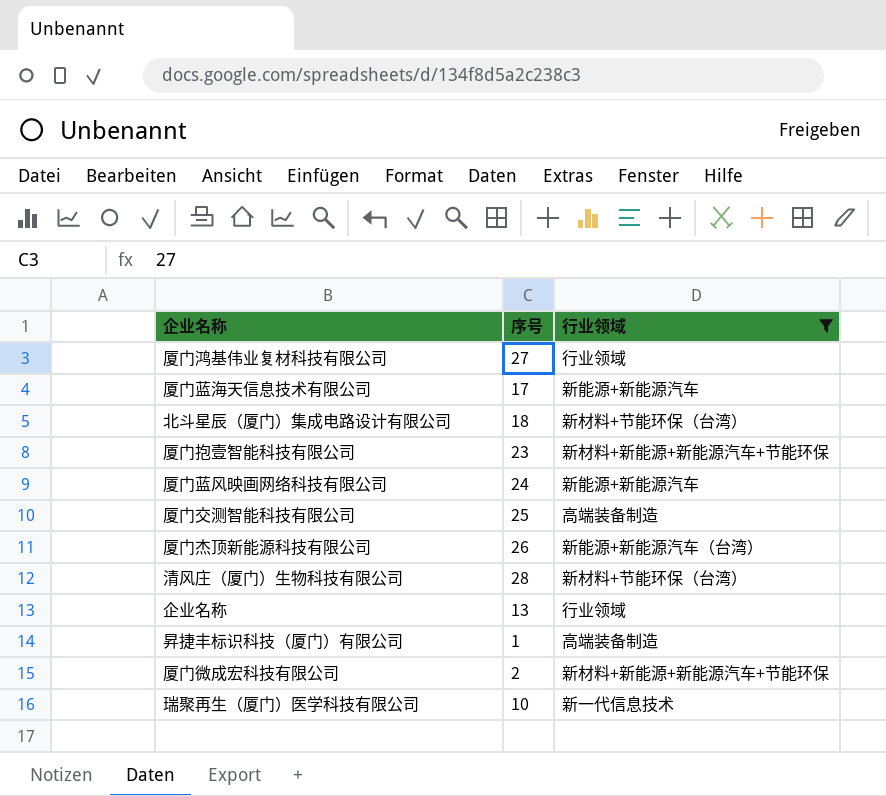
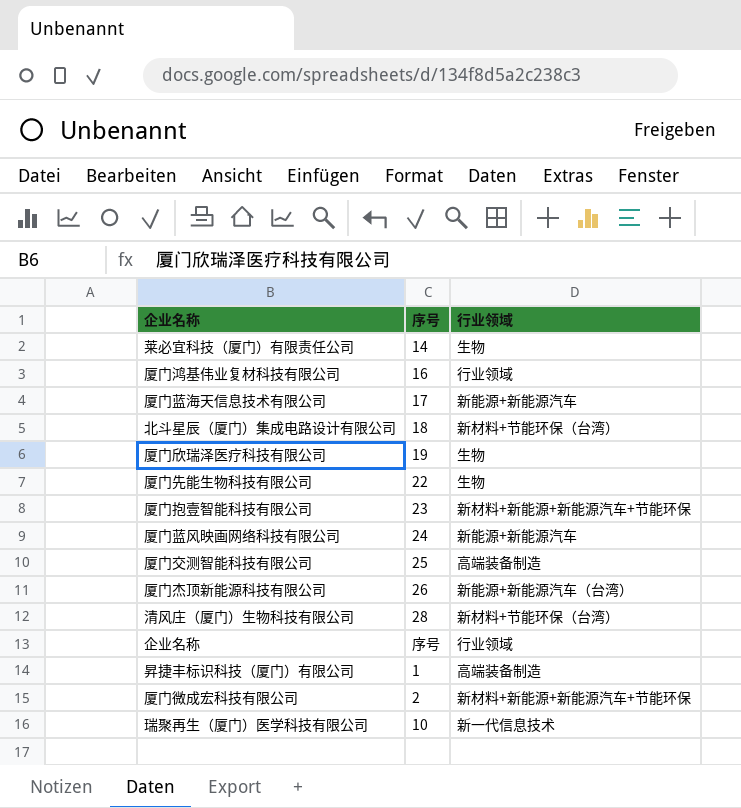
filter: 行业领域 != 生物 -> none
厦门鸿基伟业复材科技有限公司 | 序号: 27 -> 16
企业名称 | 序号: 13 -> 序号

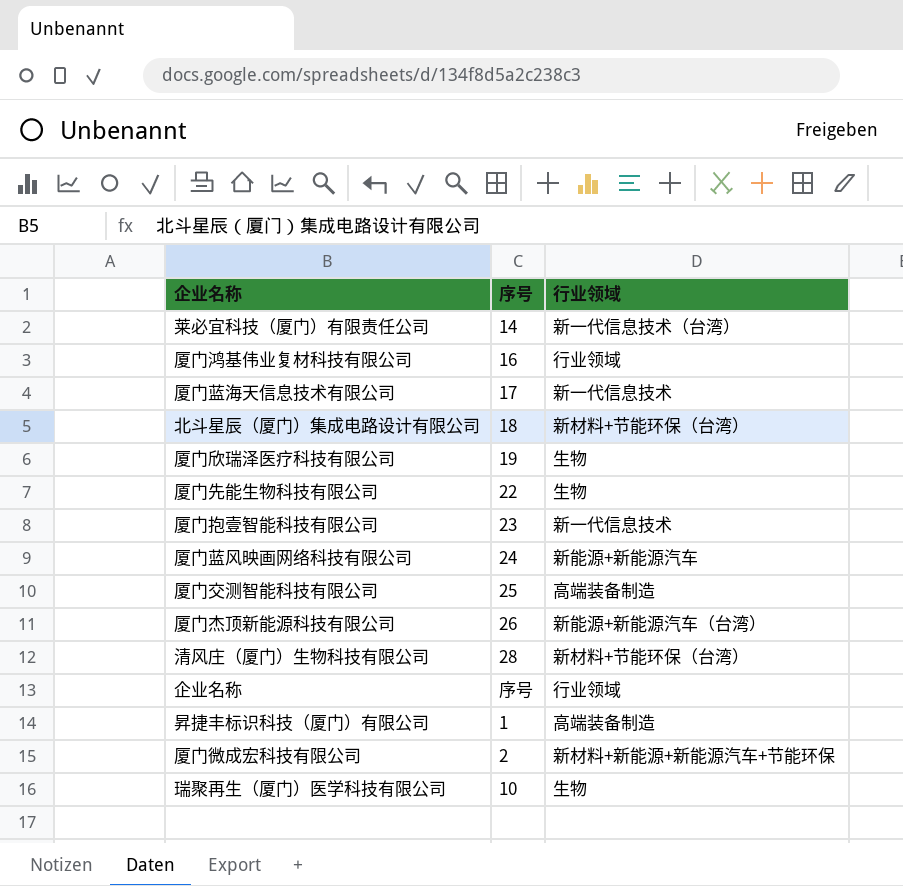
莱必宜科技（厦门）有限责任公司 | 行业领域: 生物 -> 新一代信息技术（台湾）
厦门蓝海天信息技术有限公司 | 行业领域: 新能源+新能源汽车 -> 新一代信息技术
厦门抱壹智能科技有限公司 | 行业领域: 新材料+新能源+新能源汽车+节能环保 -> 新一代信息技术
瑞聚再生（厦门）医学科技有限公司 | 行业领域: 新一代信息技术 -> 生物

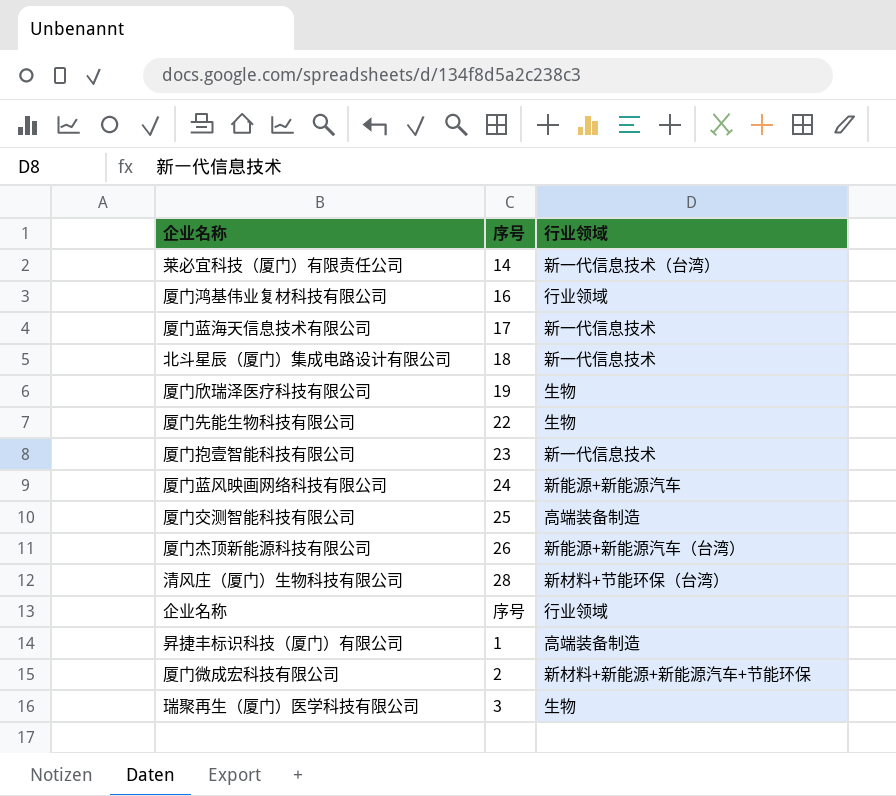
北斗星辰（厦门）集成电路设计有限公司 | 行业领域: 新材料+节能环保（台湾） -> 新一代信息技术
瑞聚再生（厦门）医学科技有限公司 | 序号: 10 -> 3

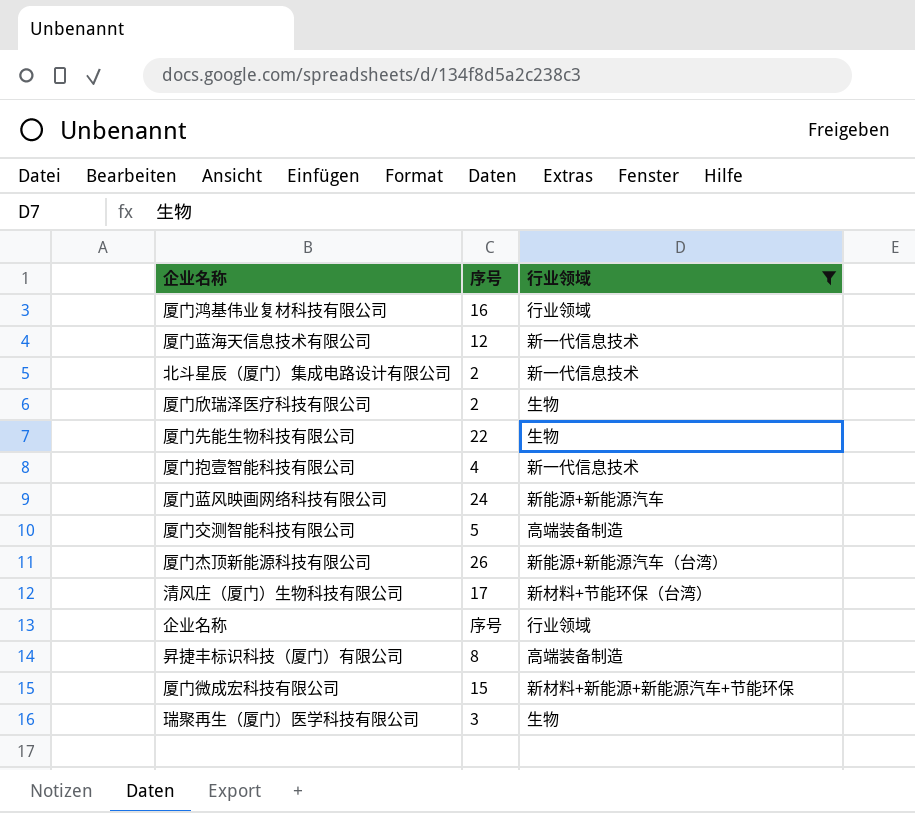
filter: none -> 行业领域 != 新一代信息技术（台湾）
厦门蓝海天信息技术有限公司 | 序号: 17 -> 12
北斗星辰（厦门）集成电路设计有限公司 | 序号: 18 -> 2
厦门欣瑞泽医疗科技有限公司 | 序号: 19 -> 2
厦门抱壹智能科技有限公司 | 序号: 23 -> 4
厦门交测智能科技有限公司 | 序号: 25 -> 5
清风庄（厦门）生物科技有限公司 | 序号: 28 -> 17
昇捷丰标识科技（厦门）有限公司 | 序号: 1 -> 8
厦门微成宏科技有限公司 | 序号: 2 -> 15

